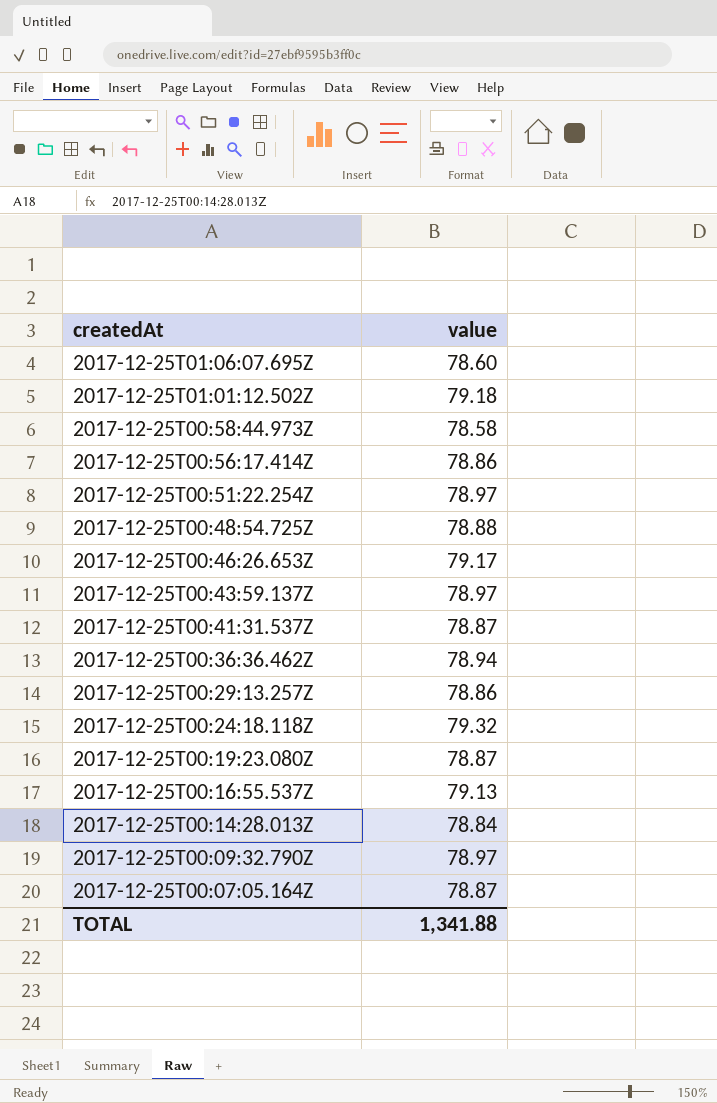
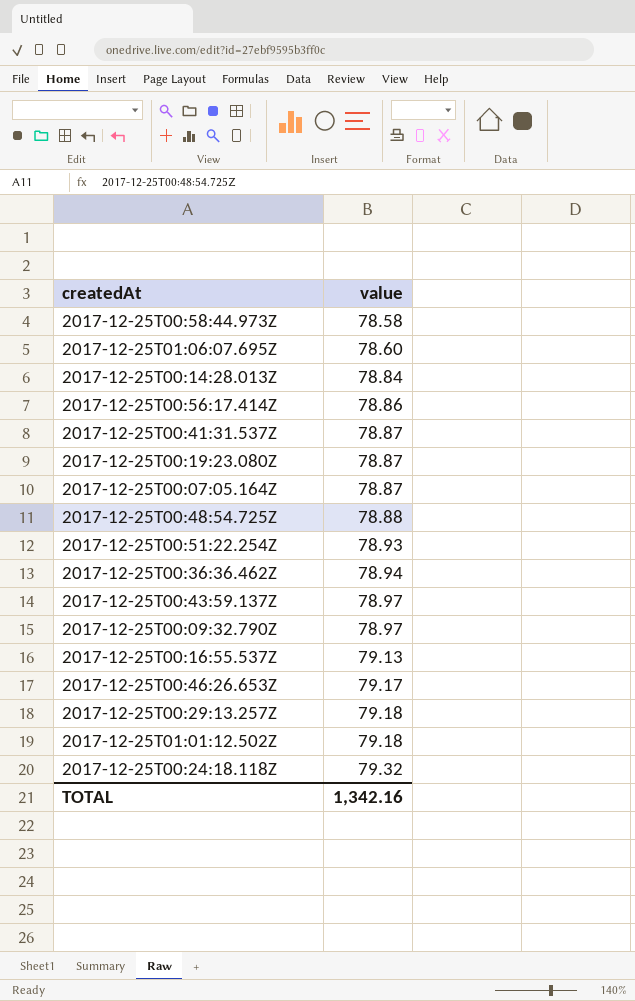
row order: createdAt descending -> value ascending
2017-12-25T00:51:22.254Z | value: 78.97 -> 78.93
2017-12-25T00:29:13.257Z | value: 78.86 -> 79.18
TOTAL | value: 1,341.88 -> 1,342.16

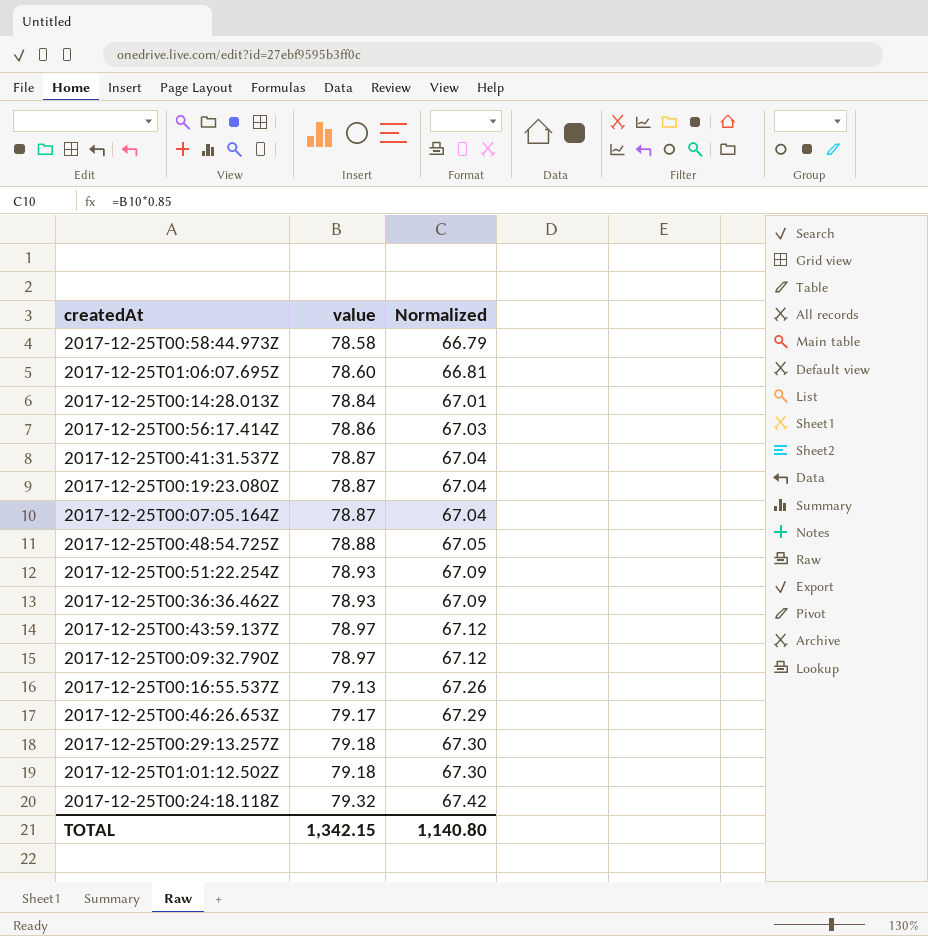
column Normalized | formula: none -> [value] * 0.85
2017-12-25T00:36:36.462Z | value: 78.94 -> 78.93
TOTAL | value: 1,342.16 -> 1,342.15

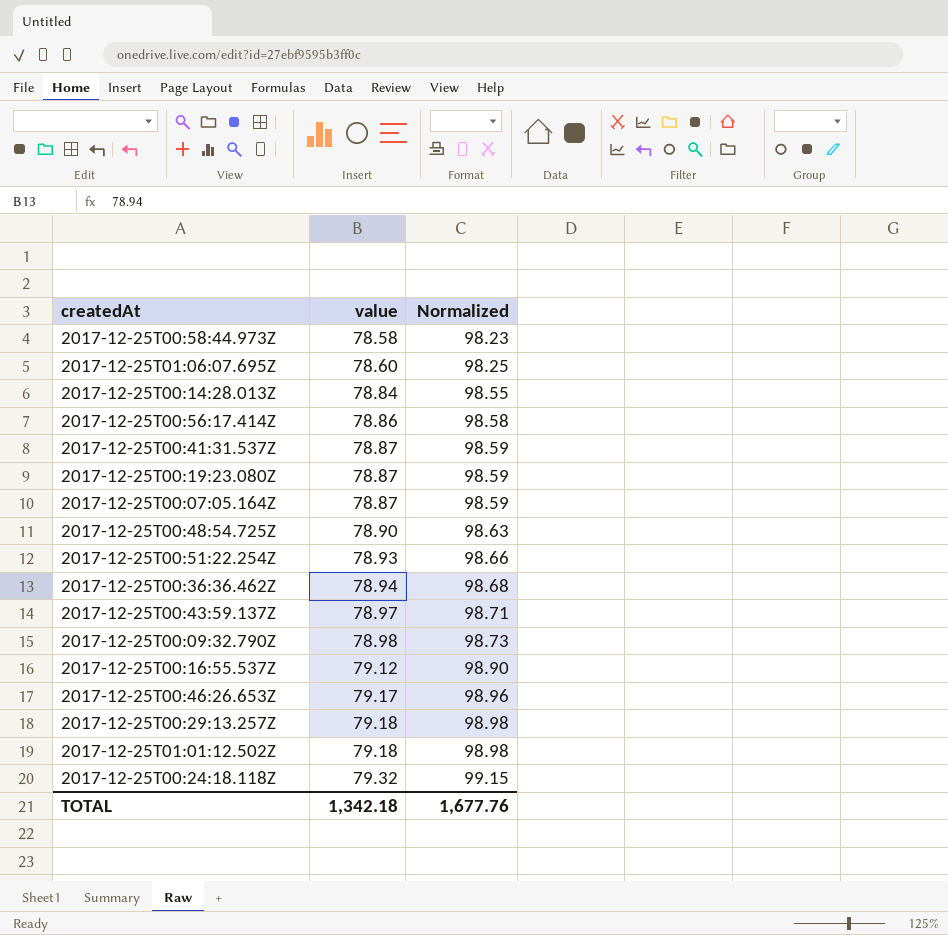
column Normalized | formula: [value] * 0.85 -> [value] * 1.25
2017-12-25T00:48:54.725Z | value: 78.88 -> 78.90
2017-12-25T00:36:36.462Z | value: 78.93 -> 78.94
2017-12-25T00:09:32.790Z | value: 78.97 -> 78.98
2017-12-25T00:16:55.537Z | value: 79.13 -> 79.12
TOTAL | value: 1,342.15 -> 1,342.18
TOTAL | Normalized: 1,140.80 -> 1,677.76

